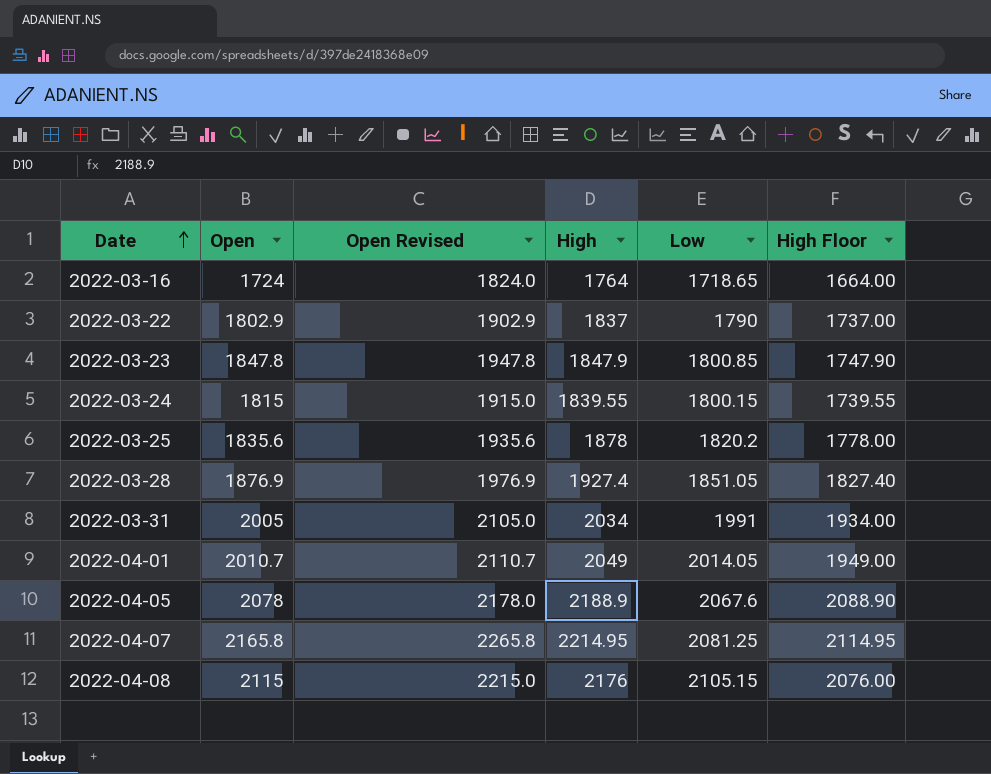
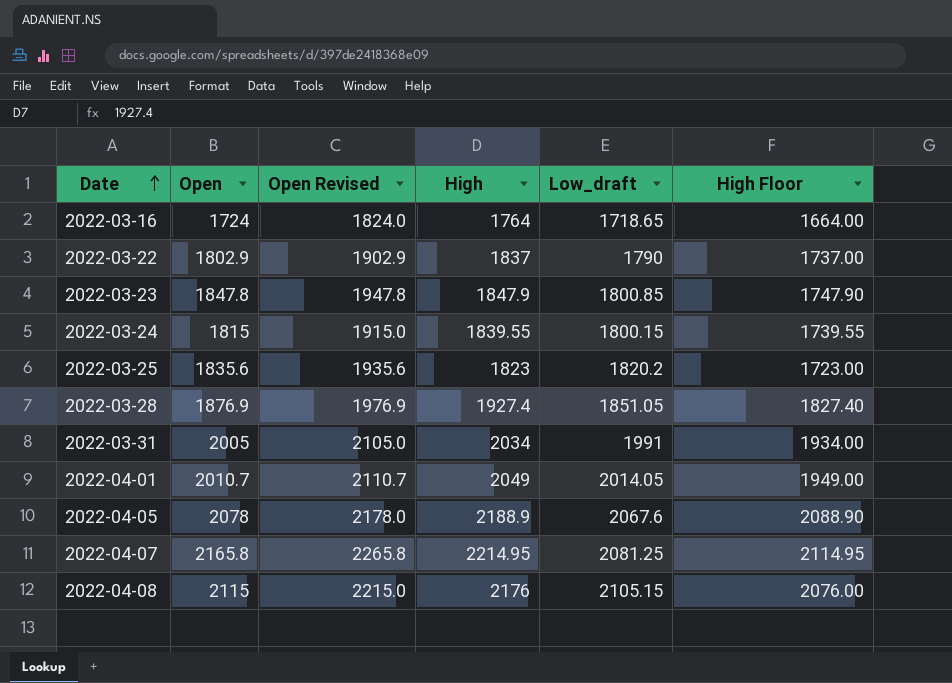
column name: Low -> Low_draft
2022-03-25 | High: 1878 -> 1823
2022-03-25 | High Floor: 1778.00 -> 1723.00

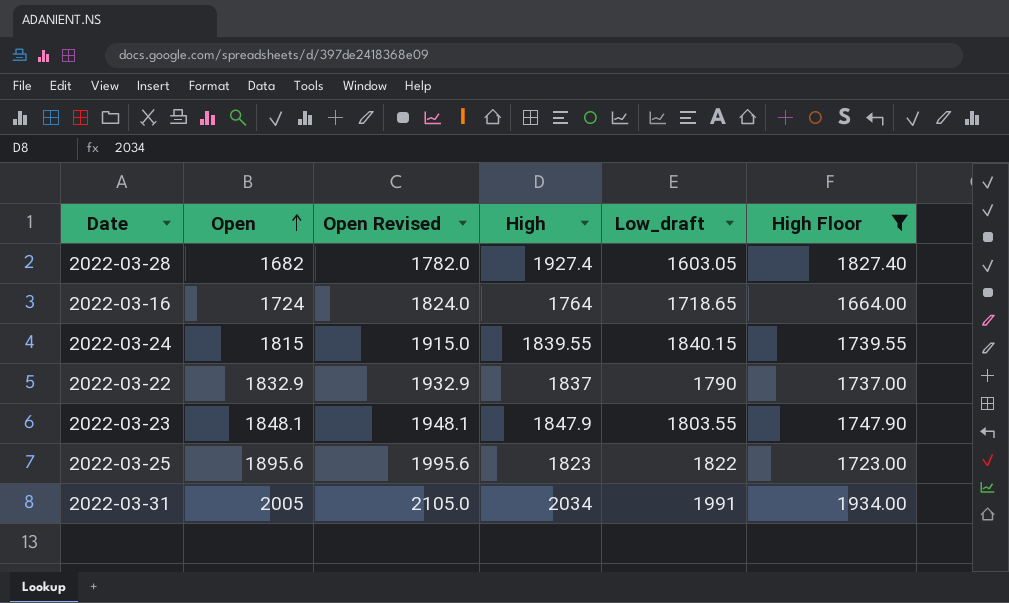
filter: none -> High Floor <= 1934.00
row order: Date ascending -> Open ascending
2022-03-28 | Open: 1876.9 -> 1682
2022-03-28 | Open Revised: 1976.9 -> 1782.0
2022-03-28 | Low_draft: 1851.05 -> 1603.05
2022-03-24 | Low_draft: 1800.15 -> 1840.15
2022-03-22 | Open: 1802.9 -> 1832.9
2022-03-22 | Open Revised: 1902.9 -> 1932.9
2022-03-23 | Open: 1847.8 -> 1848.1
2022-03-23 | Open Revised: 1947.8 -> 1948.1
2022-03-23 | Low_draft: 1800.85 -> 1803.55
2022-03-25 | Open: 1835.6 -> 1895.6
2022-03-25 | Open Revised: 1935.6 -> 1995.6
2022-03-25 | Low_draft: 1820.2 -> 1822

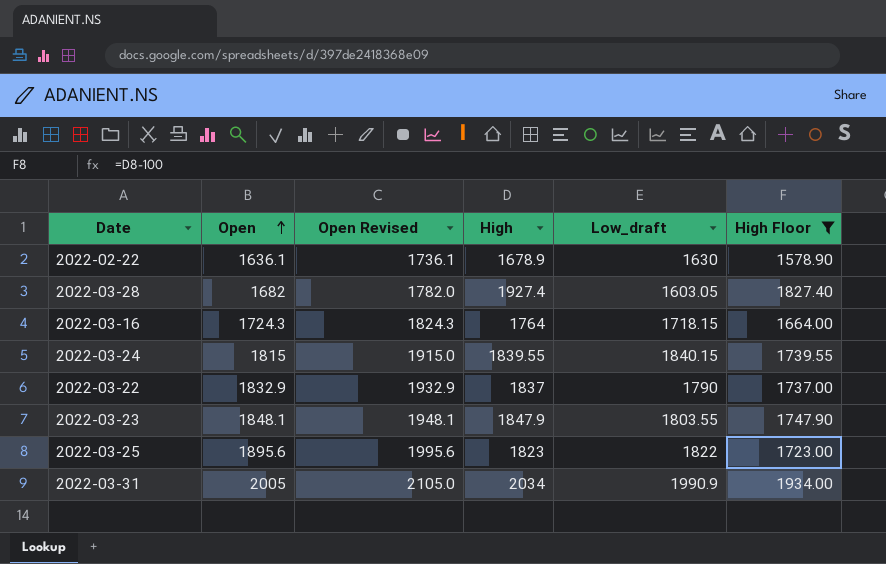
row 2022-02-22: none -> 1636.1 | 1736.1 | 1678.9 | 1630 | 1578.90
2022-03-16 | Open: 1724 -> 1724.3
2022-03-16 | Open Revised: 1824.0 -> 1824.3
2022-03-16 | Low_draft: 1718.65 -> 1718.15
2022-03-31 | Low_draft: 1991 -> 1990.9

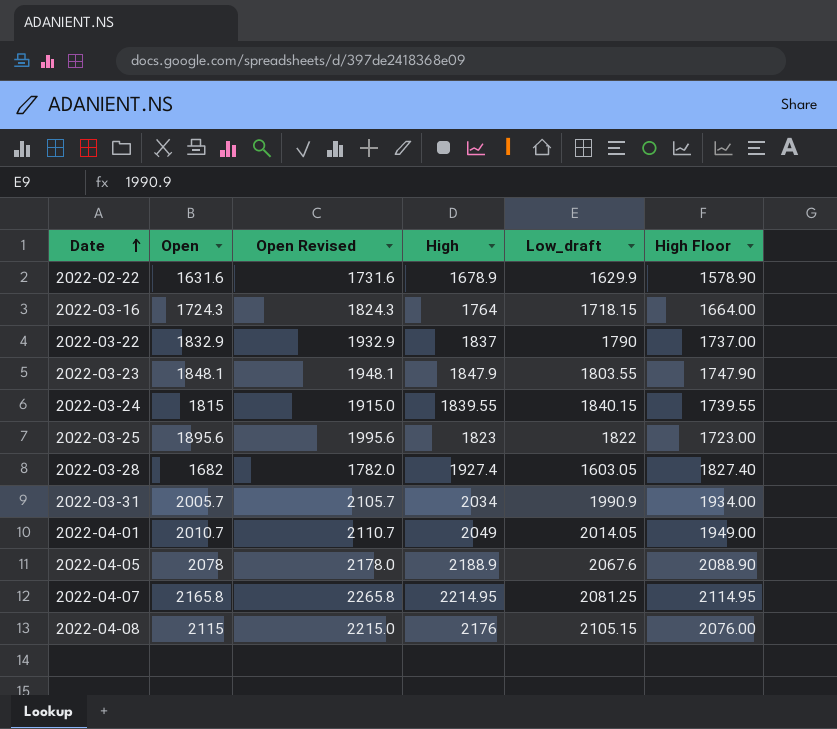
filter: High Floor <= 1934.00 -> none
row order: Open ascending -> Date ascending
2022-02-22 | Open: 1636.1 -> 1631.6
2022-02-22 | Open Revised: 1736.1 -> 1731.6
2022-02-22 | Low_draft: 1630 -> 1629.9
2022-03-31 | Open: 2005 -> 2005.7
2022-03-31 | Open Revised: 2105.0 -> 2105.7

